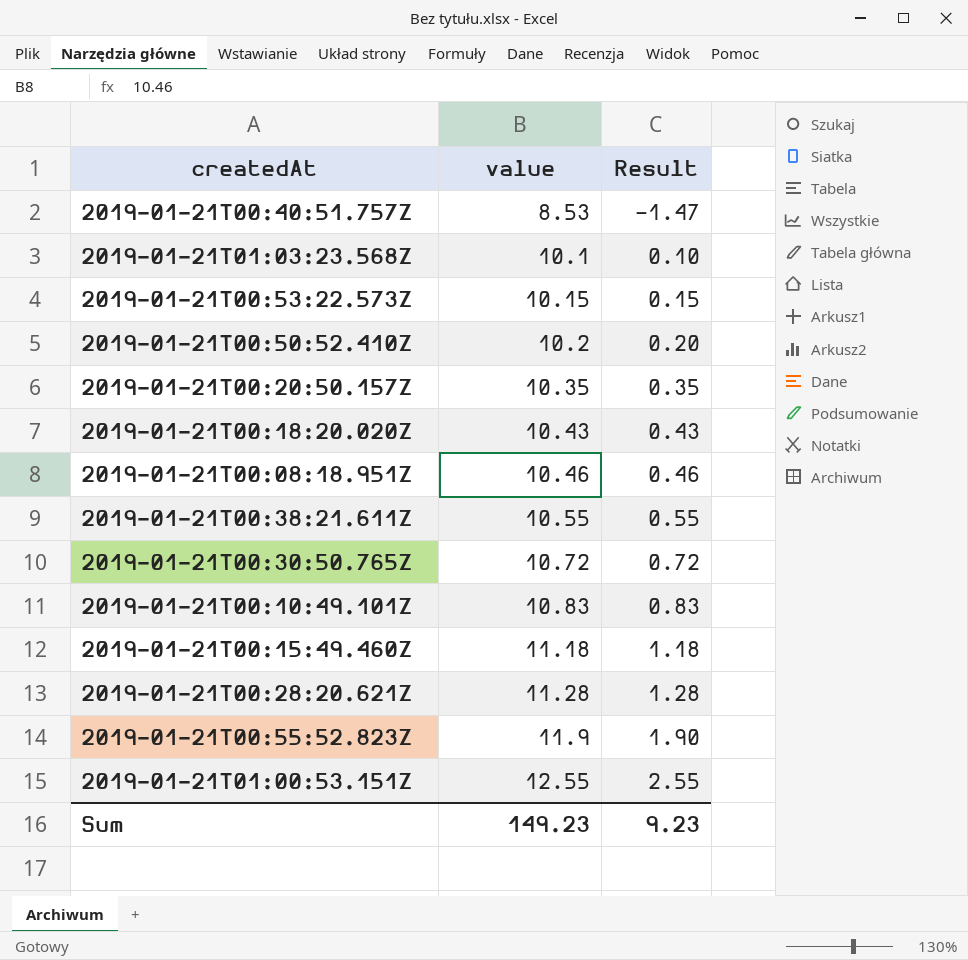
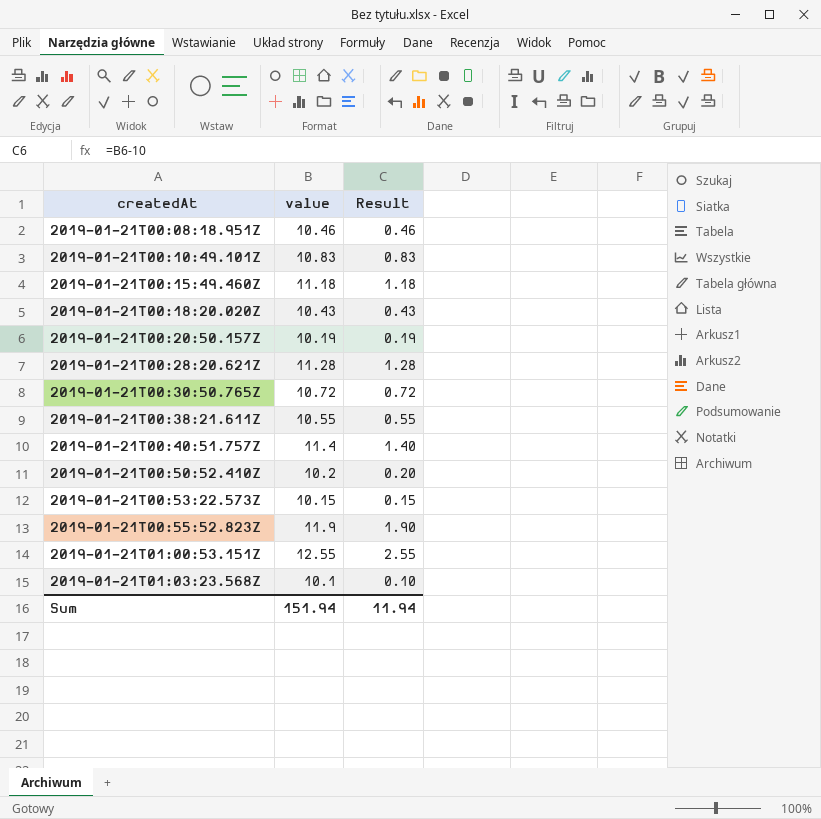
row order: value ascending -> createdAt ascending
2019-01-21T00:20:50.157Z | value: 10.35 -> 10.19
2019-01-21T00:20:50.157Z | Result: 0.35 -> 0.19
2019-01-21T00:40:51.757Z | value: 8.53 -> 11.4
2019-01-21T00:40:51.757Z | Result: -1.47 -> 1.40
Sum | value: 149.23 -> 151.94
Sum | Result: 9.23 -> 11.94

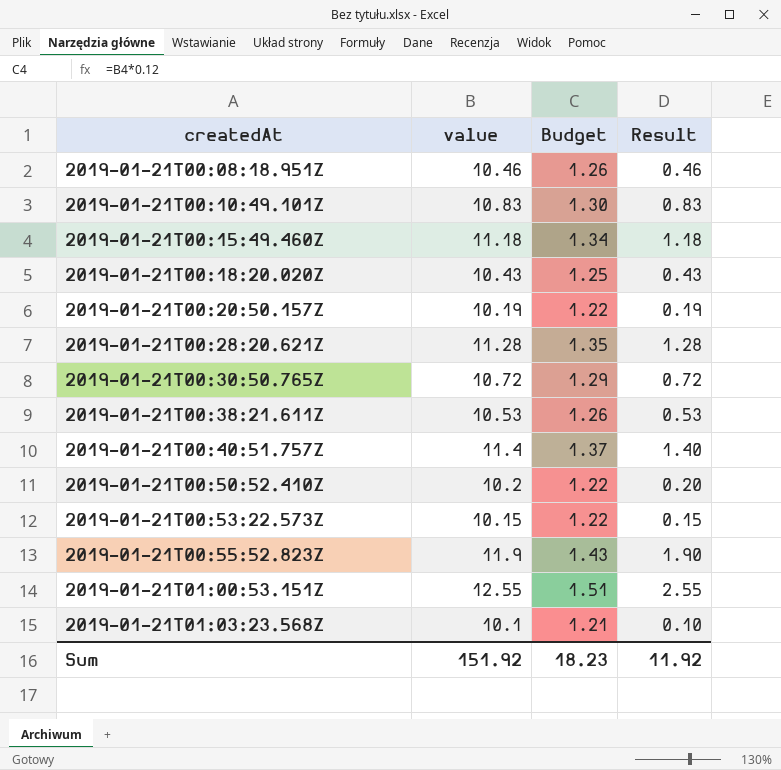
column Budget | formula: none -> [value] * 0.12
2019-01-21T00:38:21.611Z | value: 10.55 -> 10.53
2019-01-21T00:38:21.611Z | Result: 0.55 -> 0.53
Sum | value: 151.94 -> 151.92
Sum | Result: 11.94 -> 11.92

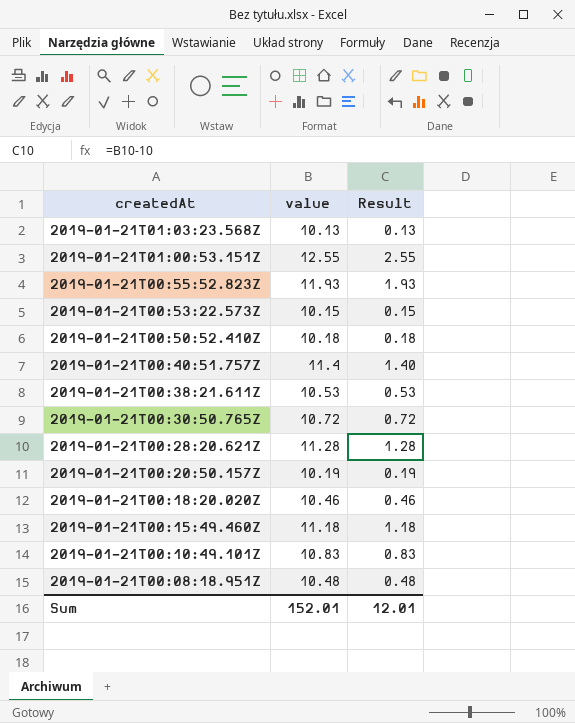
row order: createdAt ascending -> createdAt descending
column Budget | formula: [value] * 0.12 -> none
2019-01-21T01:03:23.568Z | value: 10.1 -> 10.13
2019-01-21T01:03:23.568Z | Result: 0.10 -> 0.13
2019-01-21T00:55:52.823Z | value: 11.9 -> 11.93
2019-01-21T00:55:52.823Z | Result: 1.90 -> 1.93
2019-01-21T00:50:52.410Z | value: 10.2 -> 10.18
2019-01-21T00:50:52.410Z | Result: 0.20 -> 0.18
2019-01-21T00:18:20.020Z | value: 10.43 -> 10.46
2019-01-21T00:18:20.020Z | Result: 0.43 -> 0.46
2019-01-21T00:08:18.951Z | value: 10.46 -> 10.48
2019-01-21T00:08:18.951Z | Result: 0.46 -> 0.48
Sum | value: 151.92 -> 152.01
Sum | Result: 11.92 -> 12.01

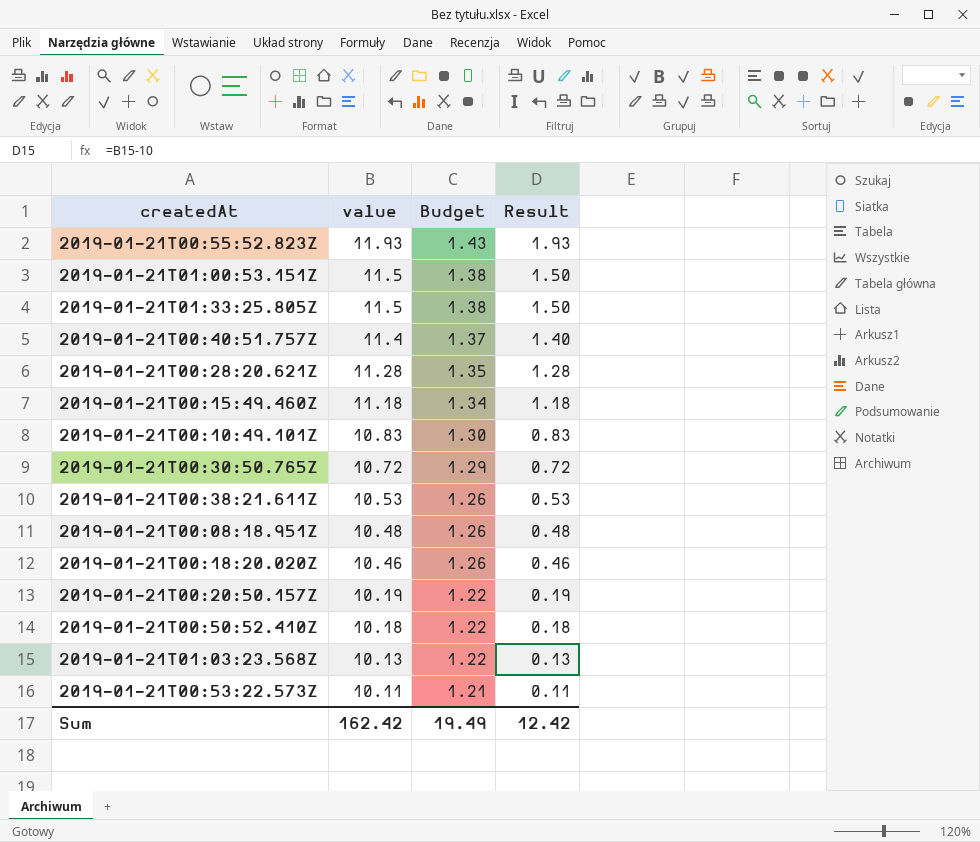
row order: createdAt descending -> value descending
column Budget | formula: none -> [value] * 0.12
2019-01-21T01:00:53.151Z | value: 12.55 -> 11.5
2019-01-21T01:00:53.151Z | Result: 2.55 -> 1.50
row 2019-01-21T01:33:25.805Z: none -> 11.5 | 1.38 | 1.50
2019-01-21T00:53:22.573Z | value: 10.15 -> 10.11
2019-01-21T00:53:22.573Z | Result: 0.15 -> 0.11
Sum | value: 152.01 -> 162.42
Sum | Result: 12.01 -> 12.42

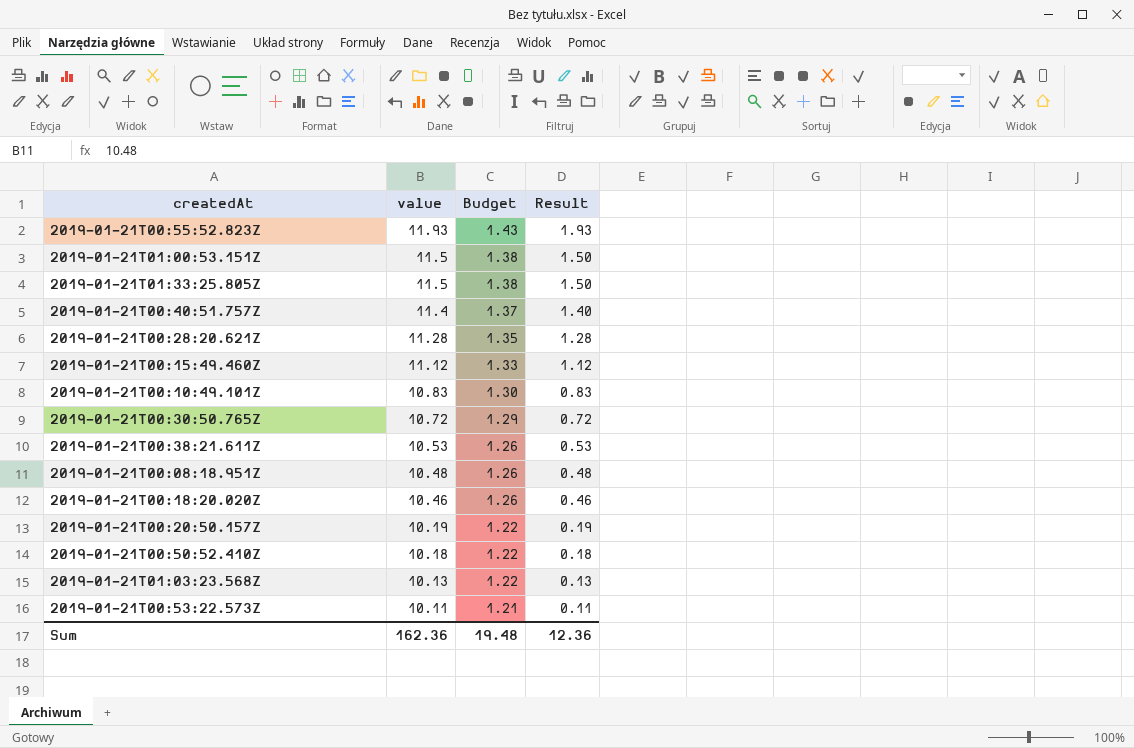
2019-01-21T00:15:49.460Z | value: 11.18 -> 11.12
2019-01-21T00:15:49.460Z | Budget: 1.34 -> 1.33
2019-01-21T00:15:49.460Z | Result: 1.18 -> 1.12
Sum | value: 162.42 -> 162.36
Sum | Budget: 19.49 -> 19.48
Sum | Result: 12.42 -> 12.36

